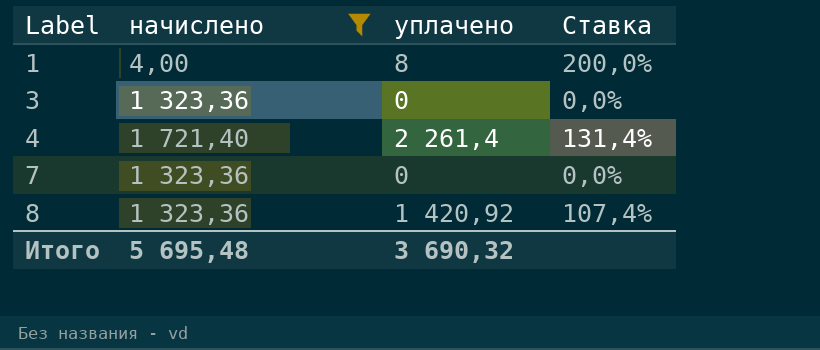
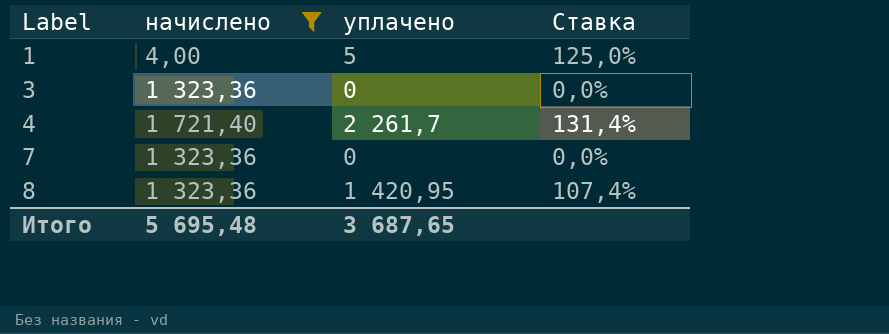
1 | уплачено: 8 -> 5
1 | Ставка: 200,0% -> 125,0%
4 | уплачено: 2 261,4 -> 2 261,7
8 | уплачено: 1 420,92 -> 1 420,95
Итого | уплачено: 3 690,32 -> 3 687,65

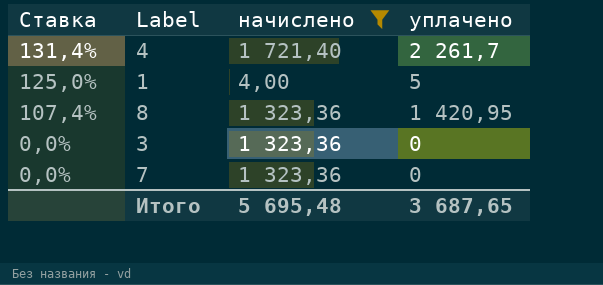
row order: Label ascending -> Ставка descending
column Ставка | position: 4 -> 1

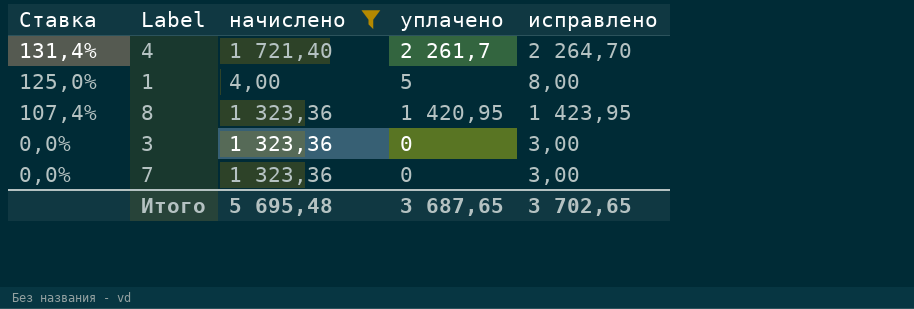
column исправлено | formula: none -> [уплачено] + 3

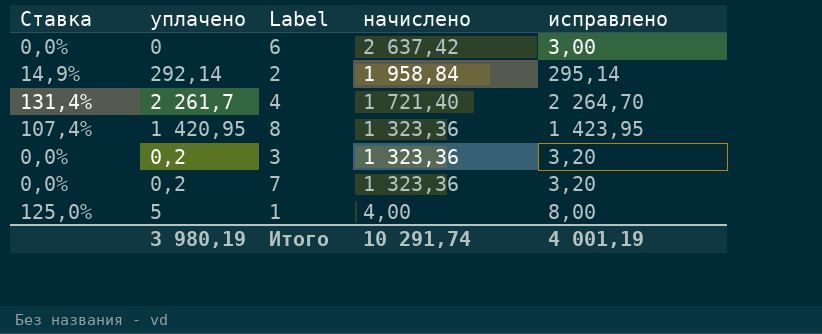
filter: начислено <= 1 721,40 -> none
row order: Ставка descending -> начислено descending
column уплачено | position: 4 -> 2
3 | уплачено: 0 -> 0,2
3 | исправлено: 3,00 -> 3,20
7 | уплачено: 0 -> 0,2
7 | исправлено: 3,00 -> 3,20
Итого | уплачено: 3 687,65 -> 3 980,19
Итого | начислено: 5 695,48 -> 10 291,74
Итого | исправлено: 3 702,65 -> 4 001,19

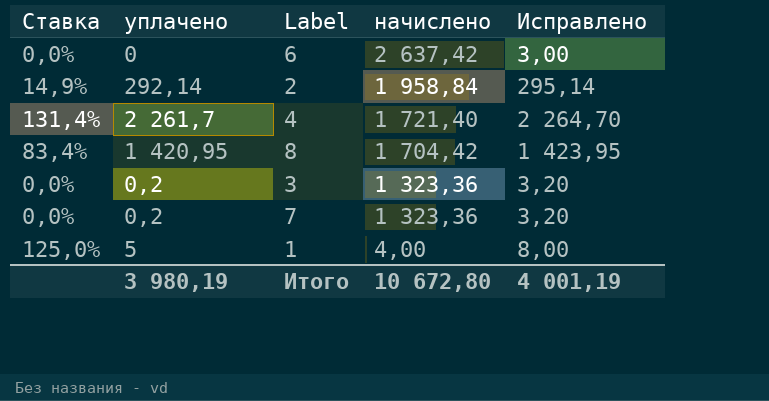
column name: исправлено -> Исправлено
8 | Ставка: 107,4% -> 83,4%
8 | начислено: 1 323,36 -> 1 704,42
Итого | начислено: 10 291,74 -> 10 672,80

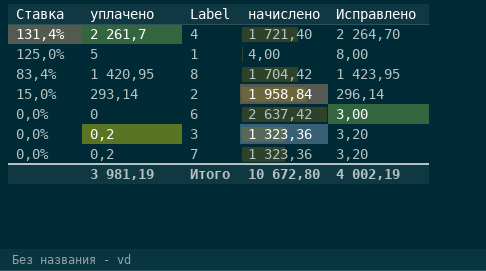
row order: начислено descending -> Ставка descending
2 | Ставка: 14,9% -> 15,0%
2 | уплачено: 292,14 -> 293,14
2 | Исправлено: 295,14 -> 296,14
Итого | уплачено: 3 980,19 -> 3 981,19
Итого | Исправлено: 4 001,19 -> 4 002,19

